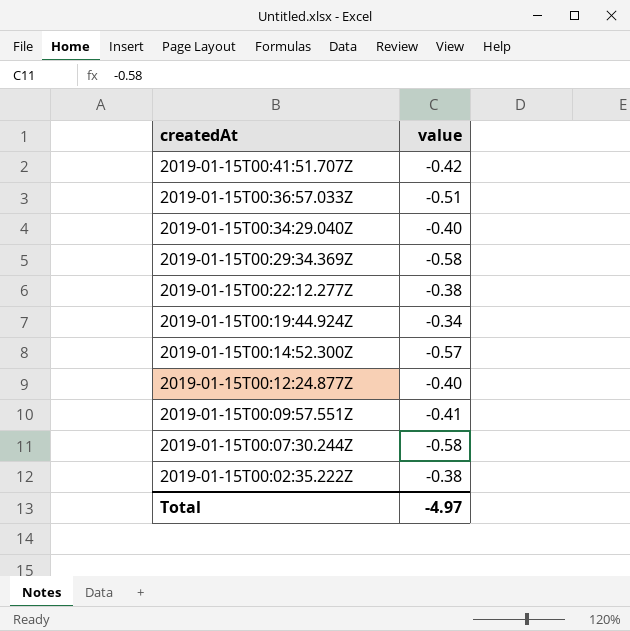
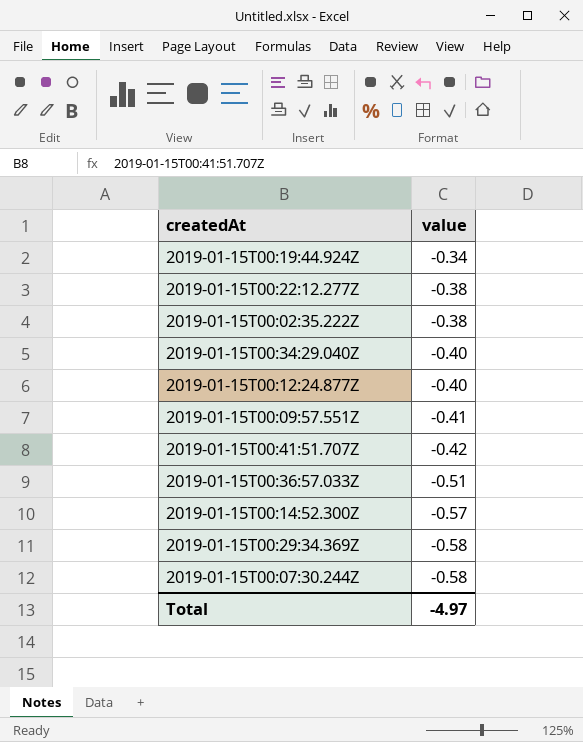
row order: createdAt descending -> value descending

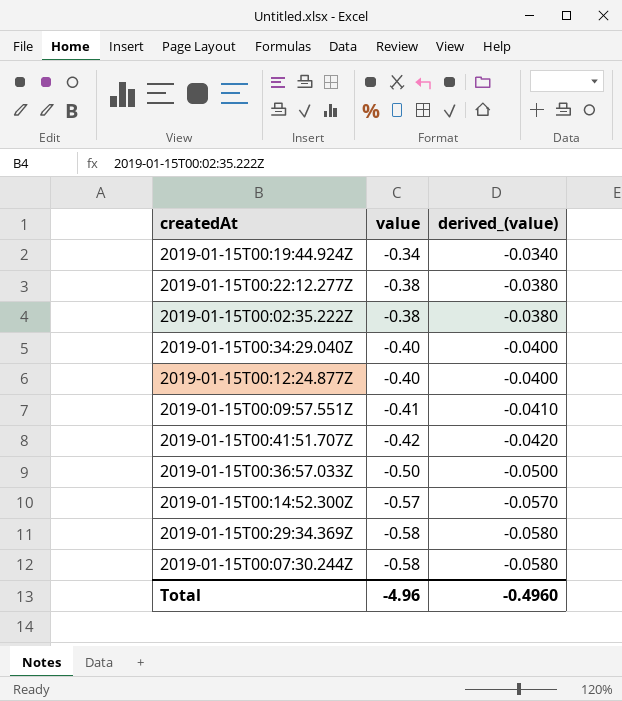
column derived_(value) | formula: none -> [value] * 0.1
2019-01-15T00:36:57.033Z | value: -0.51 -> -0.50
Total | value: -4.97 -> -4.96

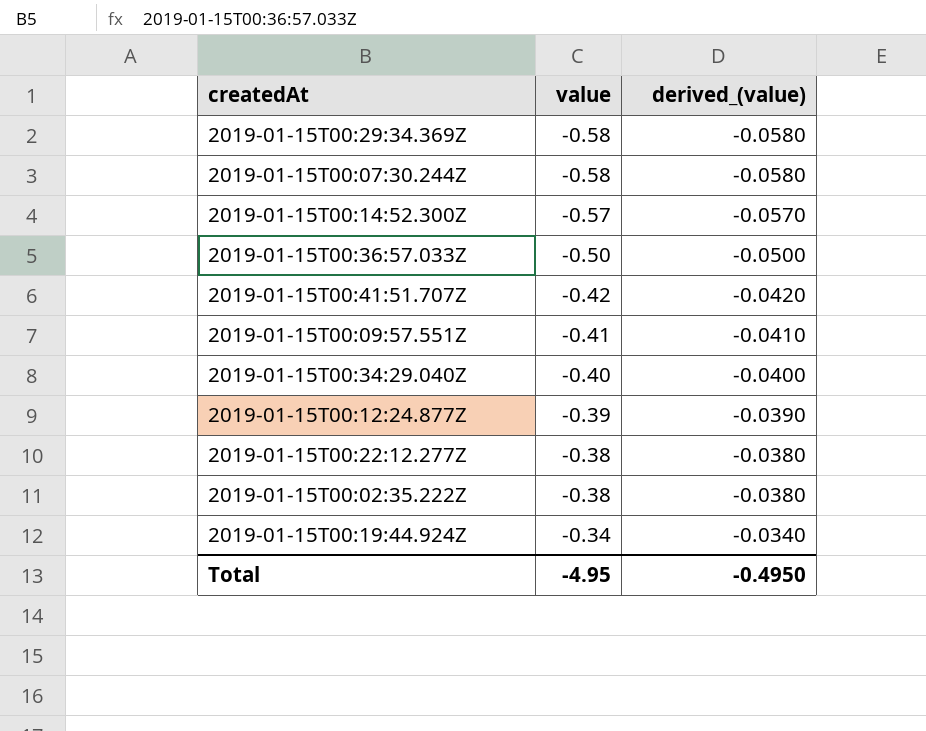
row order: value descending -> value ascending
2019-01-15T00:12:24.877Z | value: -0.40 -> -0.39
2019-01-15T00:12:24.877Z | derived_(value): -0.0400 -> -0.0390
Total | value: -4.96 -> -4.95
Total | derived_(value): -0.4960 -> -0.4950

